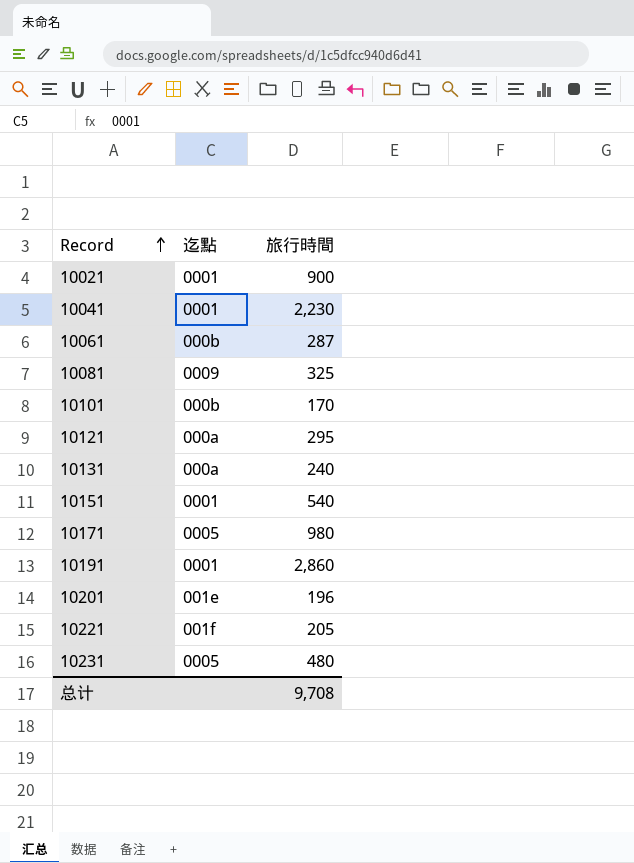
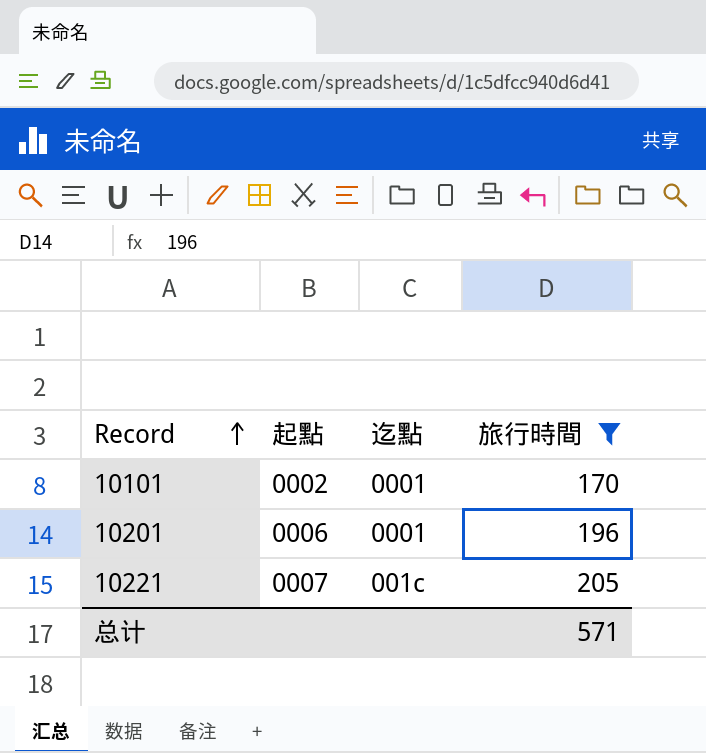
filter: none -> 旅行時間 <= 205
column 起點 | position: none -> 2
10101 | 迄點: 000b -> 0001
10201 | 迄點: 001e -> 0001
10221 | 迄點: 001f -> 001c
总计 | 旅行時間: 9,708 -> 571

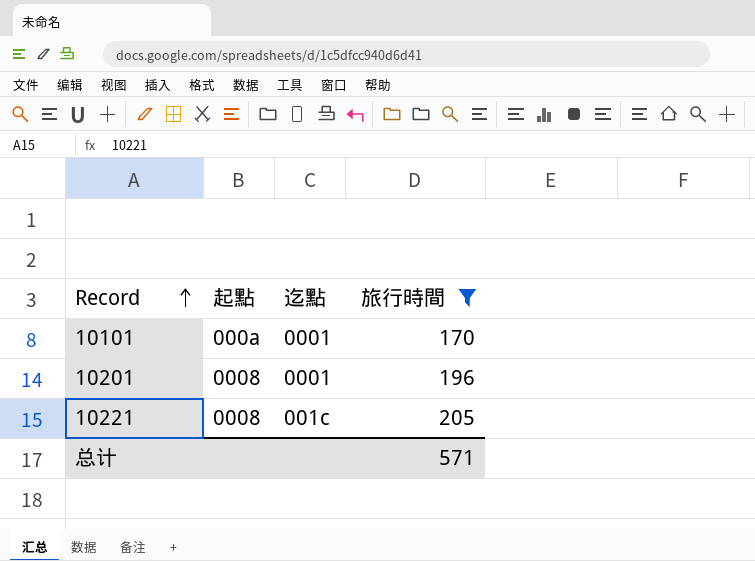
10101 | 起點: 0002 -> 000a
10201 | 起點: 0006 -> 0008
10221 | 起點: 0007 -> 0008

